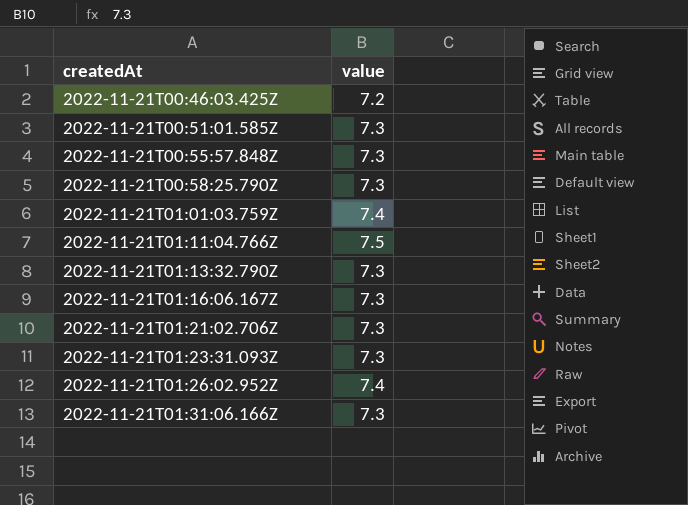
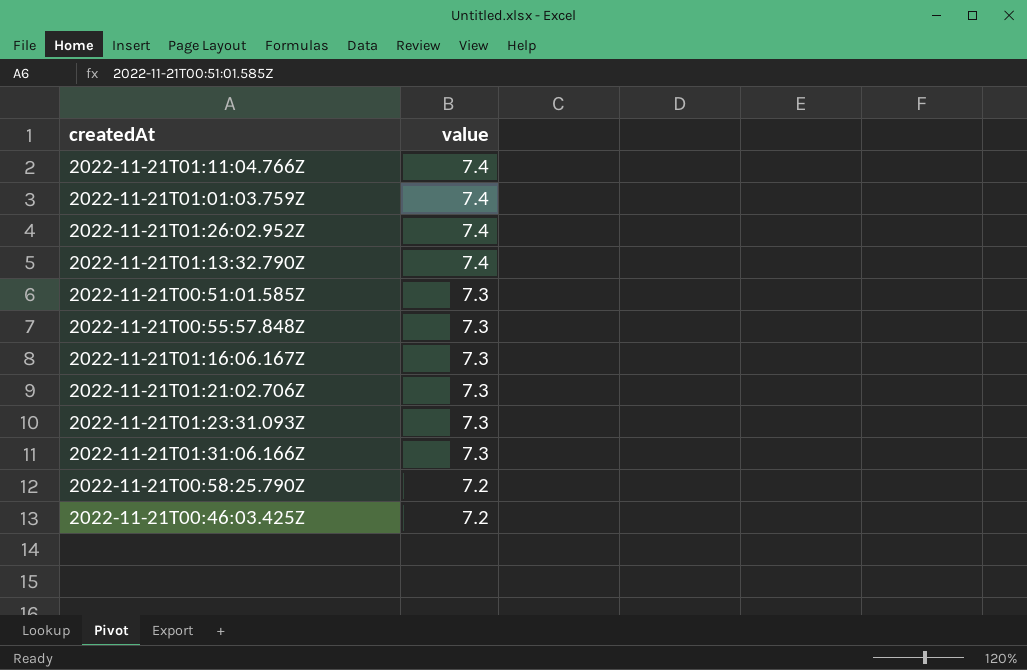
row order: createdAt ascending -> value descending
2022-11-21T01:11:04.766Z | value: 7.5 -> 7.4
2022-11-21T01:13:32.790Z | value: 7.3 -> 7.4
2022-11-21T00:58:25.790Z | value: 7.3 -> 7.2

